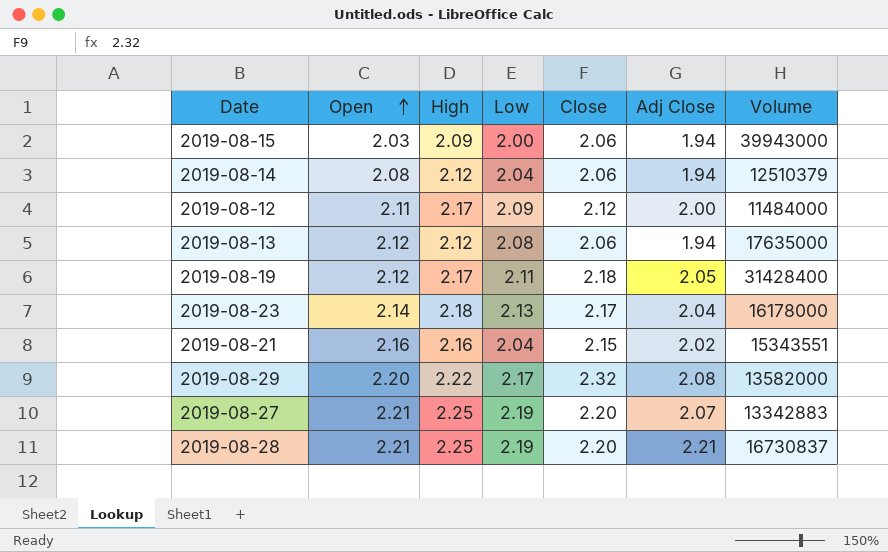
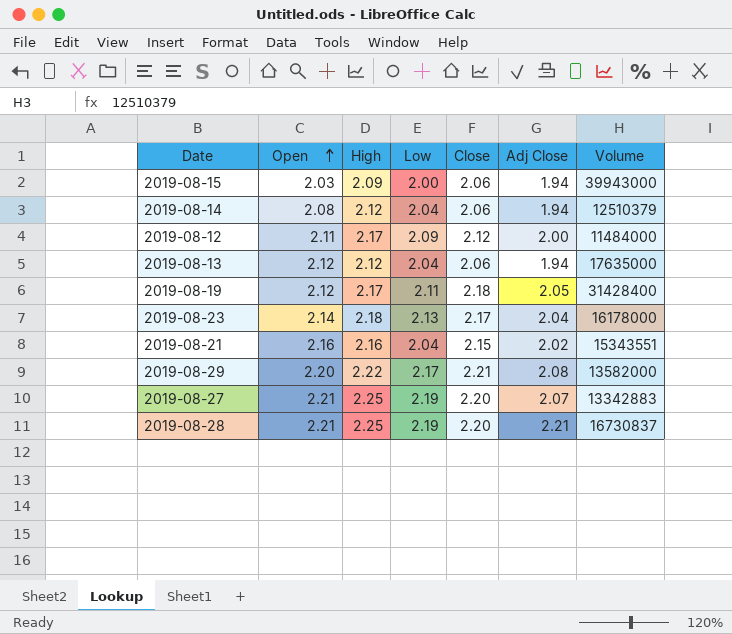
2019-08-13 | Low: 2.08 -> 2.04
2019-08-29 | Close: 2.32 -> 2.21

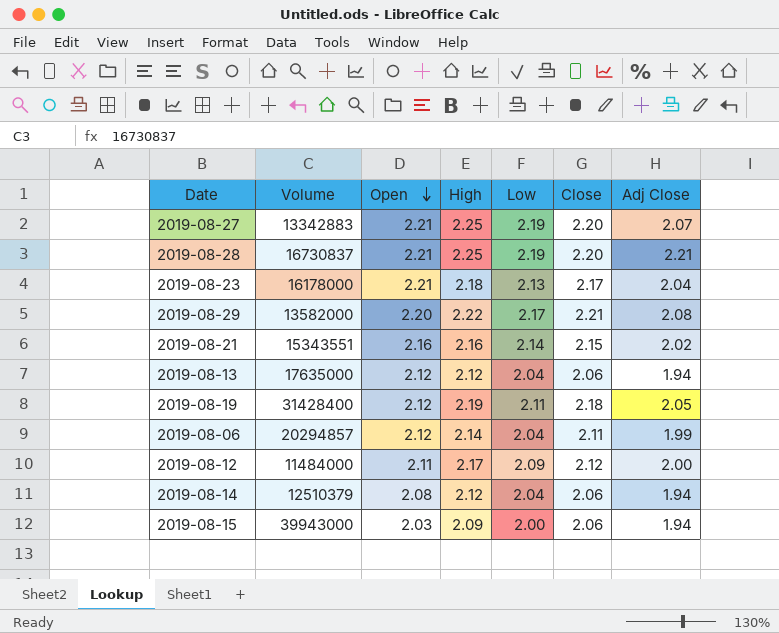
row order: Open ascending -> Open descending
column Volume | position: 7 -> 2
2019-08-23 | Open: 2.14 -> 2.21
2019-08-21 | Low: 2.04 -> 2.14
2019-08-19 | High: 2.17 -> 2.19
row 2019-08-06: none -> 20294857 | 2.12 | 2.14 | 2.04 | 2.11 | 1.99

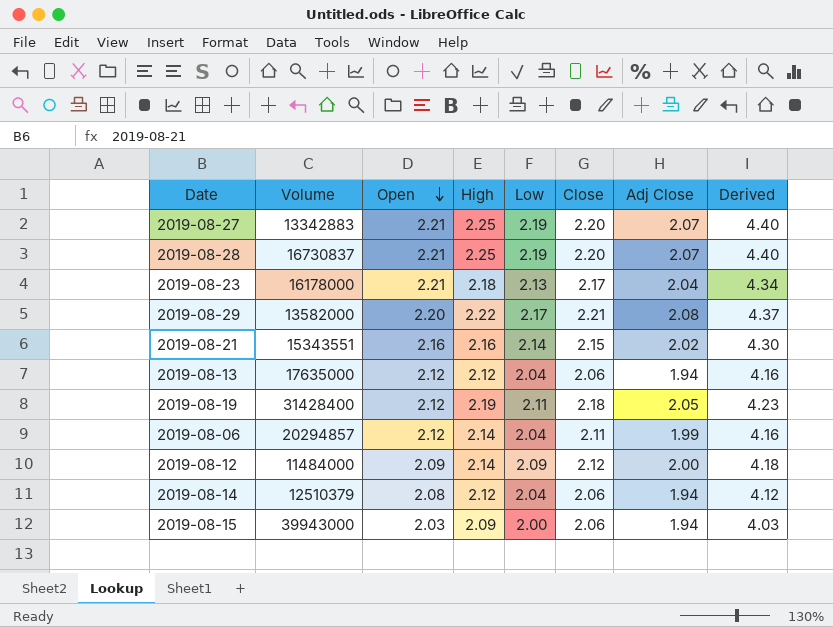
column Derived | formula: none -> [Open] + [Low]
2019-08-28 | Adj Close: 2.21 -> 2.07
2019-08-12 | Open: 2.11 -> 2.09
2019-08-12 | High: 2.17 -> 2.14

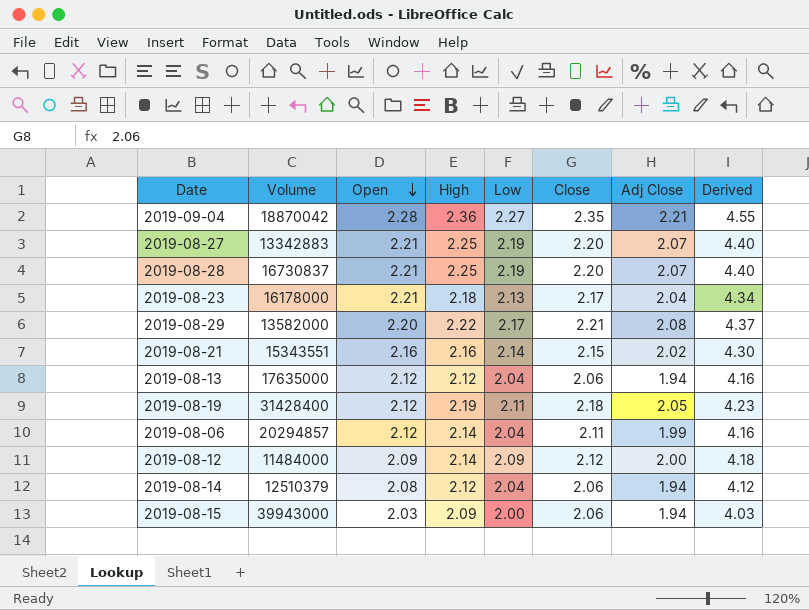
row 2019-09-04: none -> 18870042 | 2.28 | 2.36 | 2.27 | 2.35 | 2.21 | 4.55

